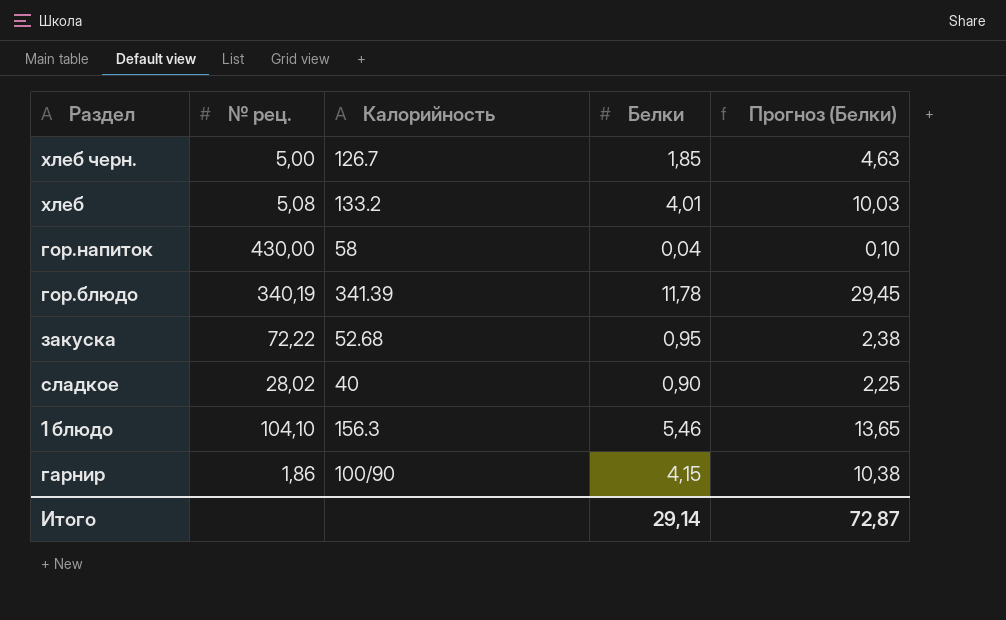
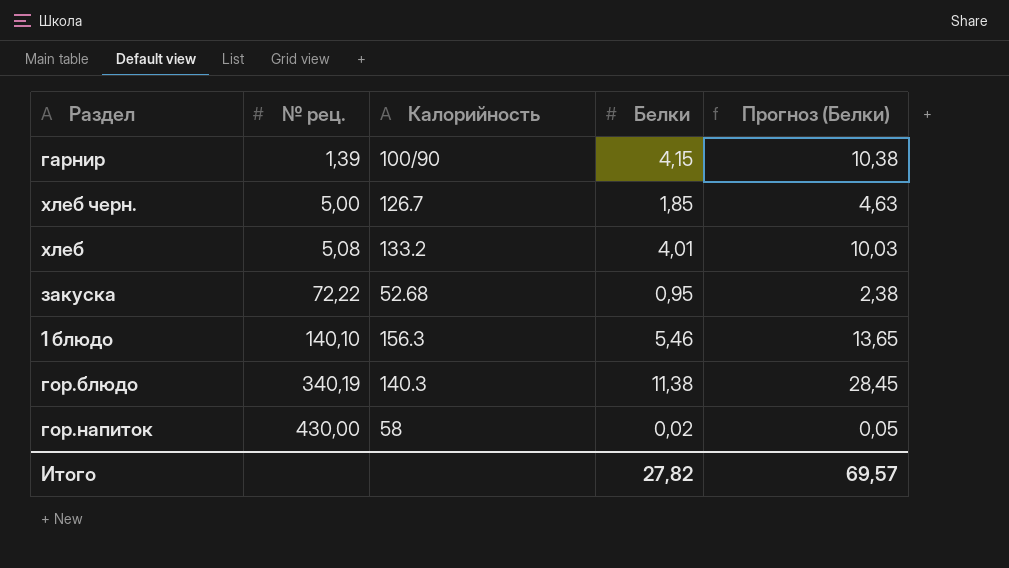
row order: none -> № рец. ascending
row сладкое: 28,02 | 40 | 0,90 | 2,25 -> none
гарнир | № рец.: 1,86 -> 1,39
1 блюдо | № рец.: 104,10 -> 140,10
гор.блюдо | Калорийность: 341.39 -> 140.3
гор.блюдо | Белки: 11,78 -> 11,38
гор.блюдо | Прогноз (Белки): 29,45 -> 28,45
гор.напиток | Белки: 0,04 -> 0,02
гор.напиток | Прогноз (Белки): 0,10 -> 0,05
Итого | Белки: 29,14 -> 27,82
Итого | Прогноз (Белки): 72,87 -> 69,57

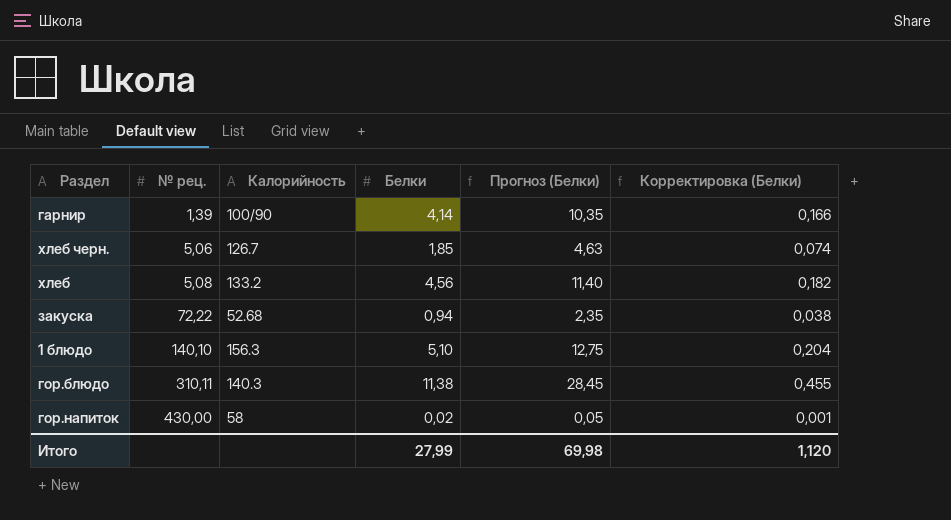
column Корректировка (Белки) | formula: none -> [Белки] * 0,04
гарнир | Белки: 4,15 -> 4,14
гарнир | Прогноз (Белки): 10,38 -> 10,35
хлеб черн. | № рец.: 5,00 -> 5,06
хлеб | Белки: 4,01 -> 4,56
хлеб | Прогноз (Белки): 10,03 -> 11,40
закуска | Белки: 0,95 -> 0,94
закуска | Прогноз (Белки): 2,38 -> 2,35
1 блюдо | Белки: 5,46 -> 5,10
1 блюдо | Прогноз (Белки): 13,65 -> 12,75
гор.блюдо | № рец.: 340,19 -> 310,11
Итого | Белки: 27,82 -> 27,99
Итого | Прогноз (Белки): 69,57 -> 69,98

